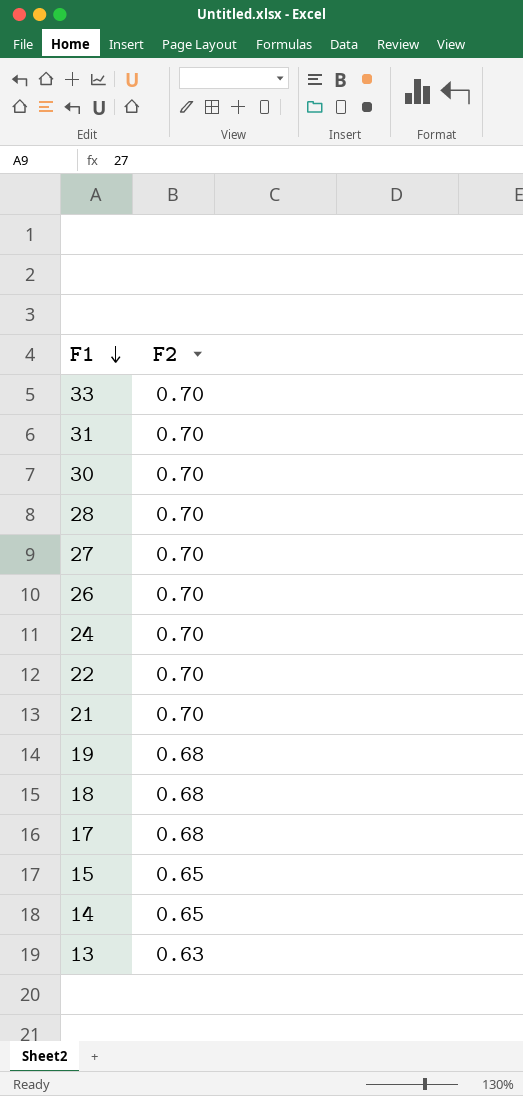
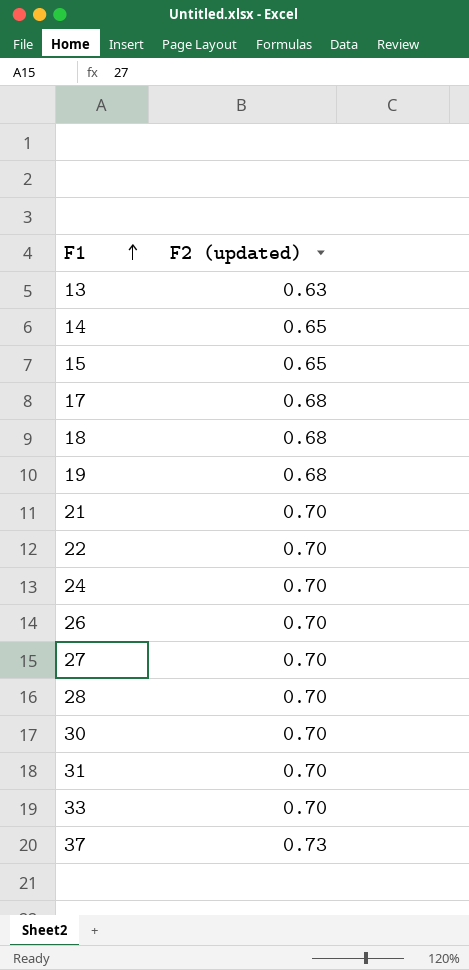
row order: F1 descending -> F1 ascending
column name: F2 -> F2 (updated)
row 37: none -> 0.73

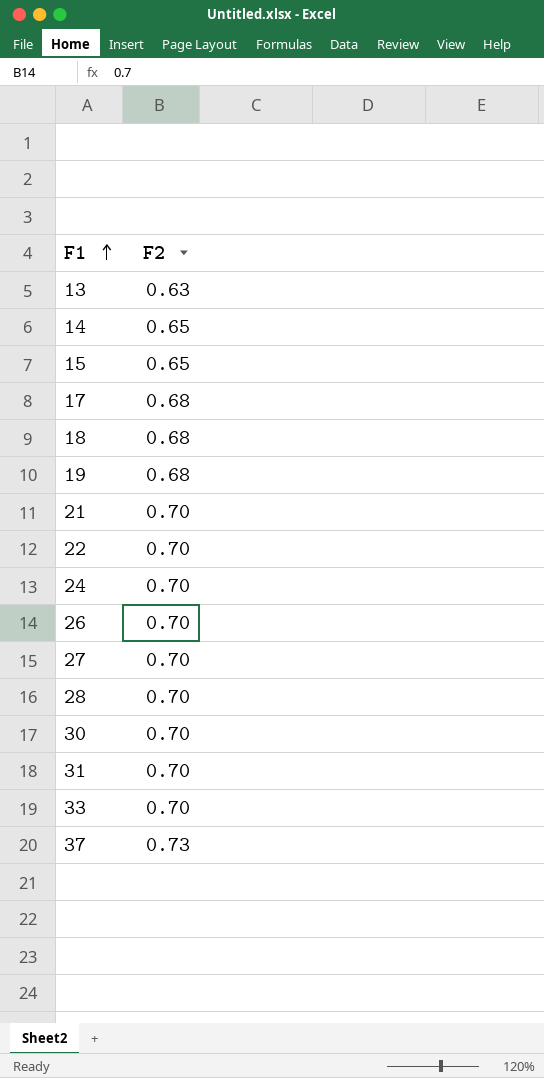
column name: F2 (updated) -> F2

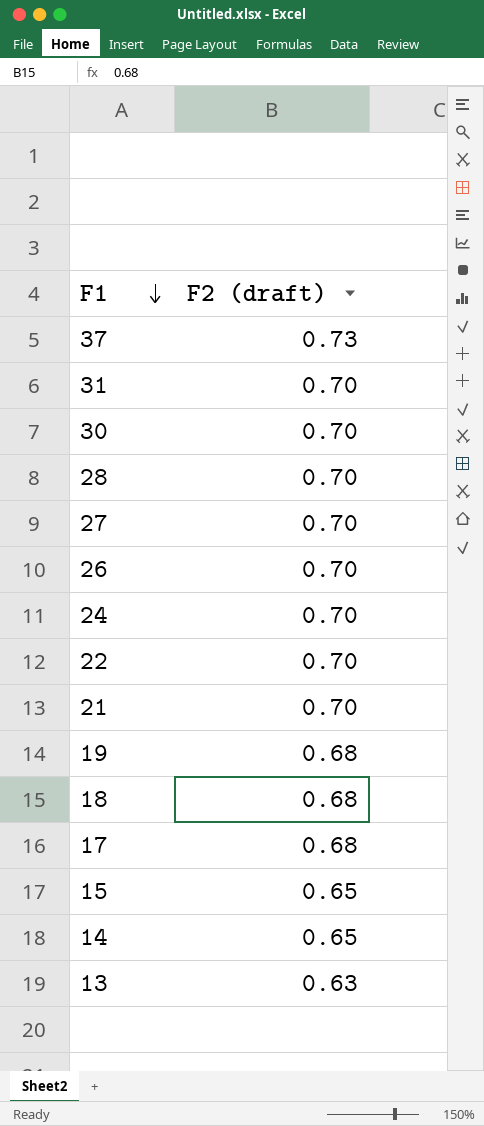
row order: F1 ascending -> F1 descending
column name: F2 -> F2 (draft)
row 33: 0.70 -> none

